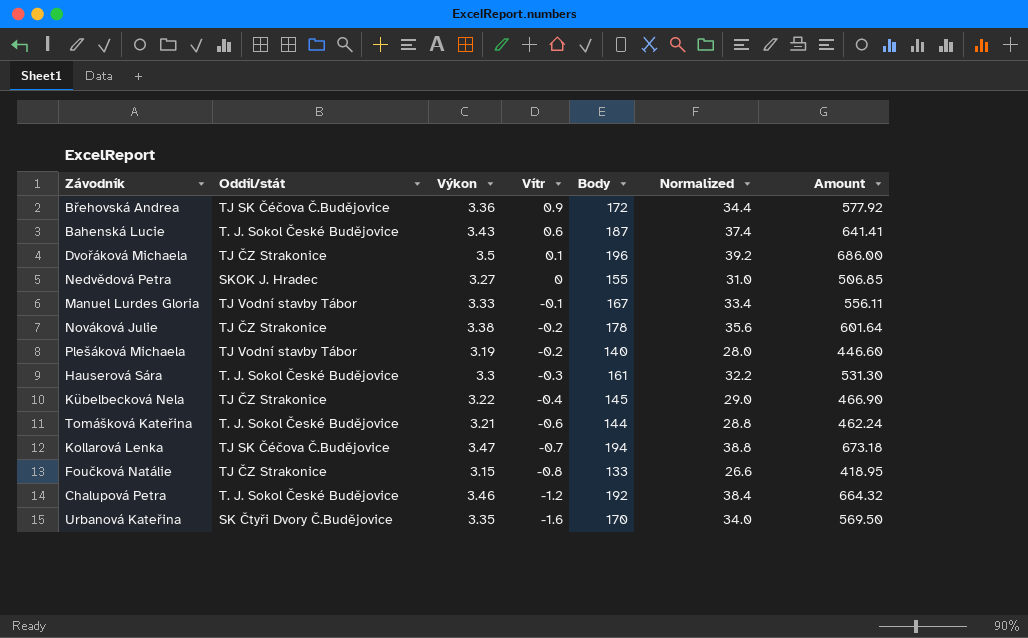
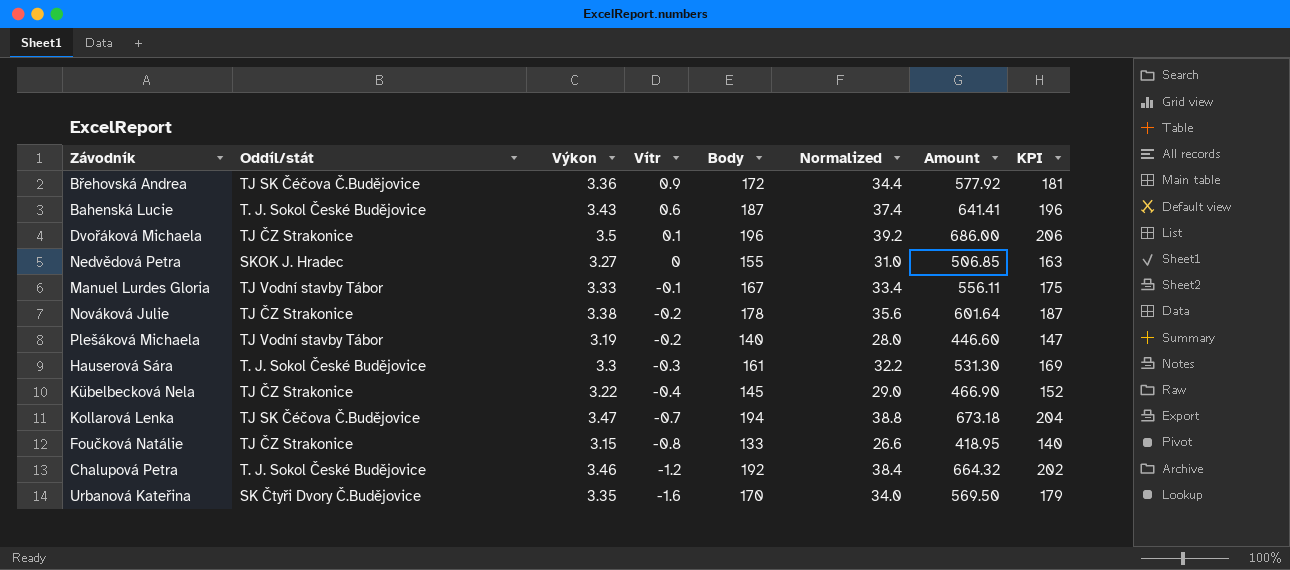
column KPI | formula: none -> [Body] * 1.05
row Tomášková Kateřina: T. J. Sokol České Budějovice | 3.21 | -0.6 | 144 | 28.8 | 462.24 -> none

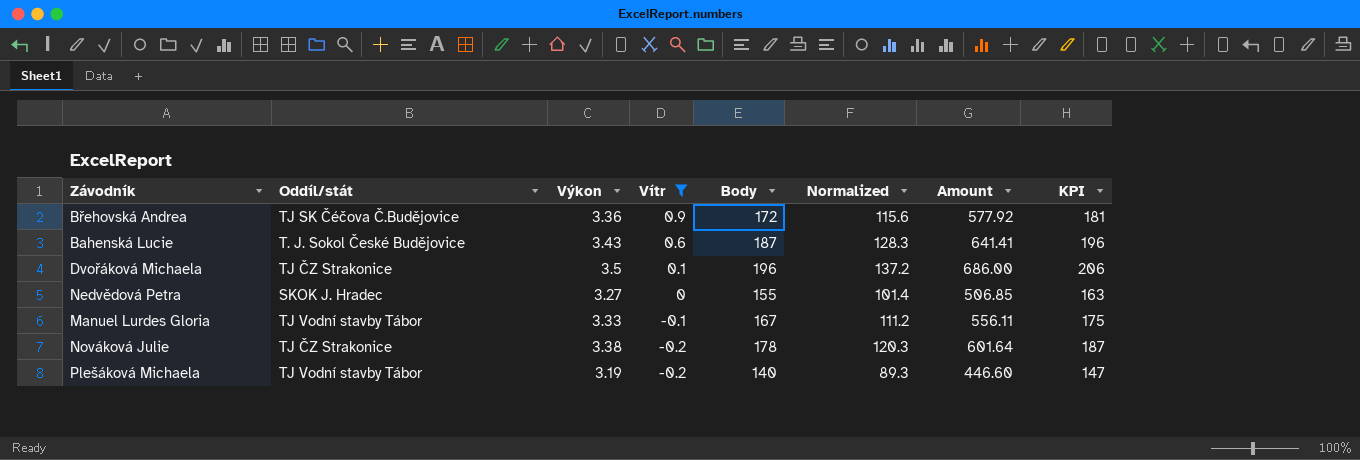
filter: none -> Vítr >= -0.2
column Normalized | formula: [Body] * 0.2 -> [Amount] * 0.2

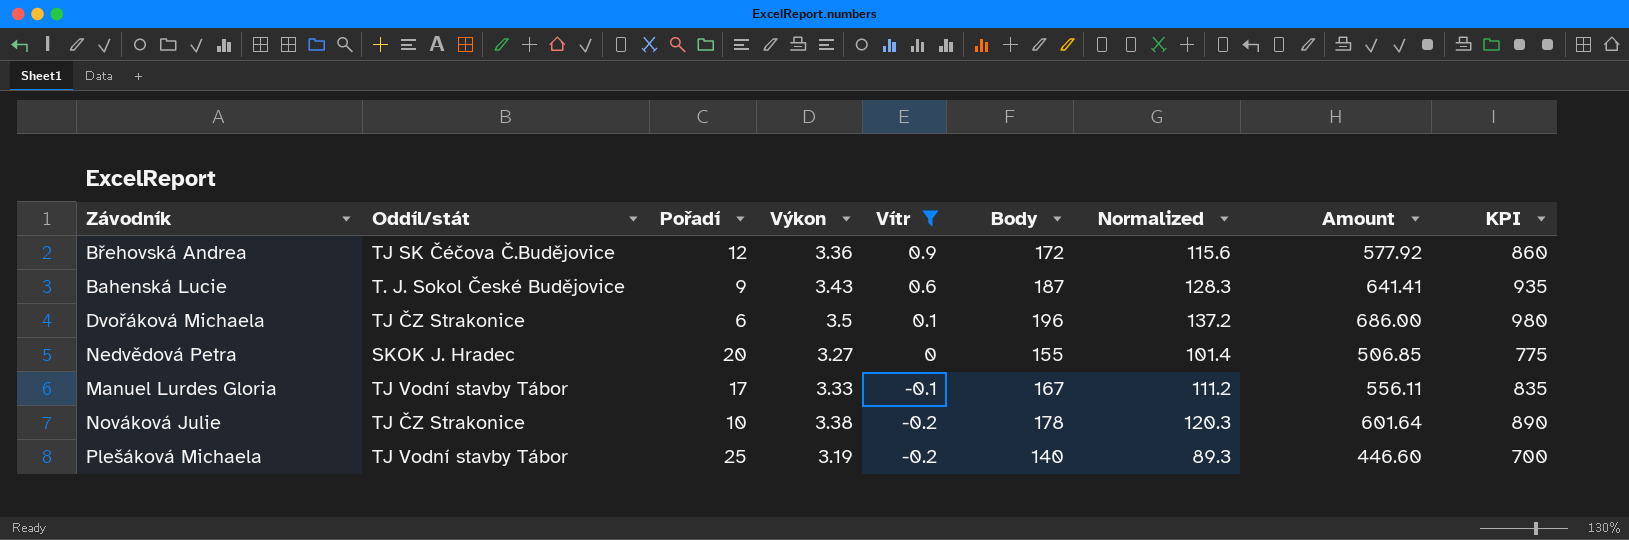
column Pořadí | position: none -> 3
column KPI | formula: [Body] * 1.05 -> [Body] * 5

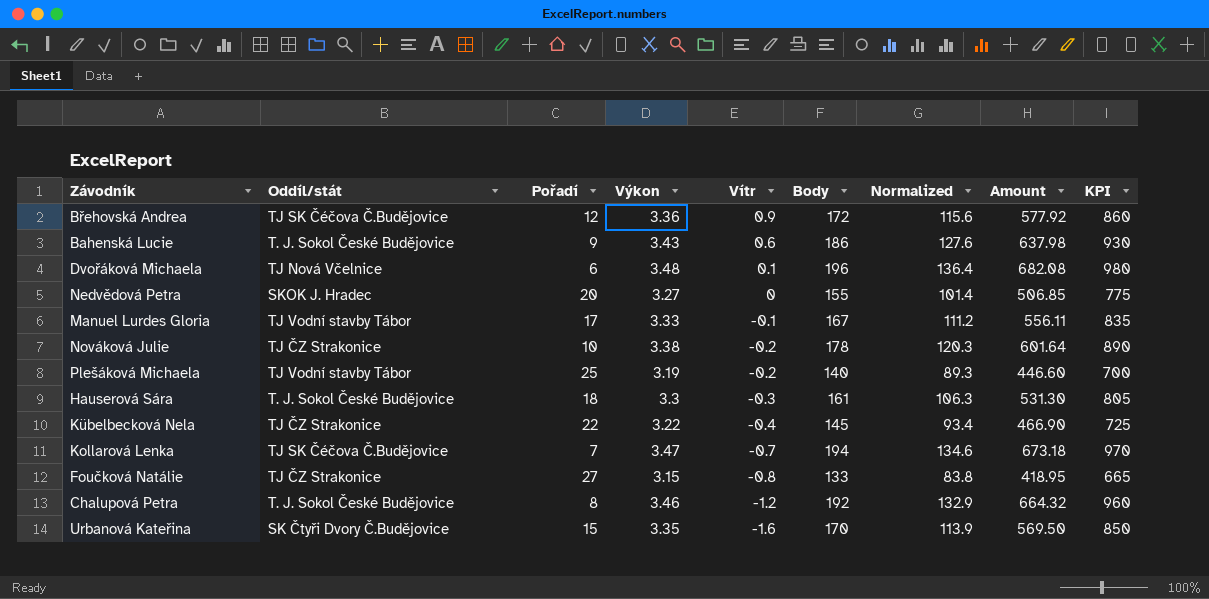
filter: Vítr >= -0.2 -> none
Bahenská Lucie | Body: 187 -> 186
Bahenská Lucie | Normalized: 128.3 -> 127.6
Bahenská Lucie | Amount: 641.41 -> 637.98
Bahenská Lucie | KPI: 935 -> 930
Dvořáková Michaela | Oddíl/stát: TJ ČZ Strakonice -> TJ Nová Včelnice
Dvořáková Michaela | Výkon: 3.5 -> 3.48
Dvořáková Michaela | Normalized: 137.2 -> 136.4
Dvořáková Michaela | Amount: 686.00 -> 682.08

